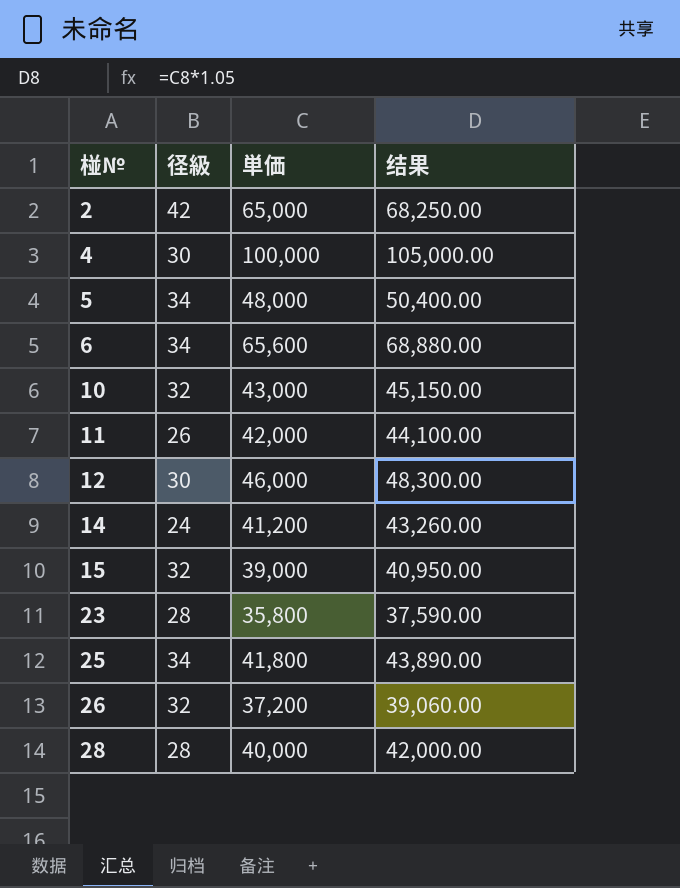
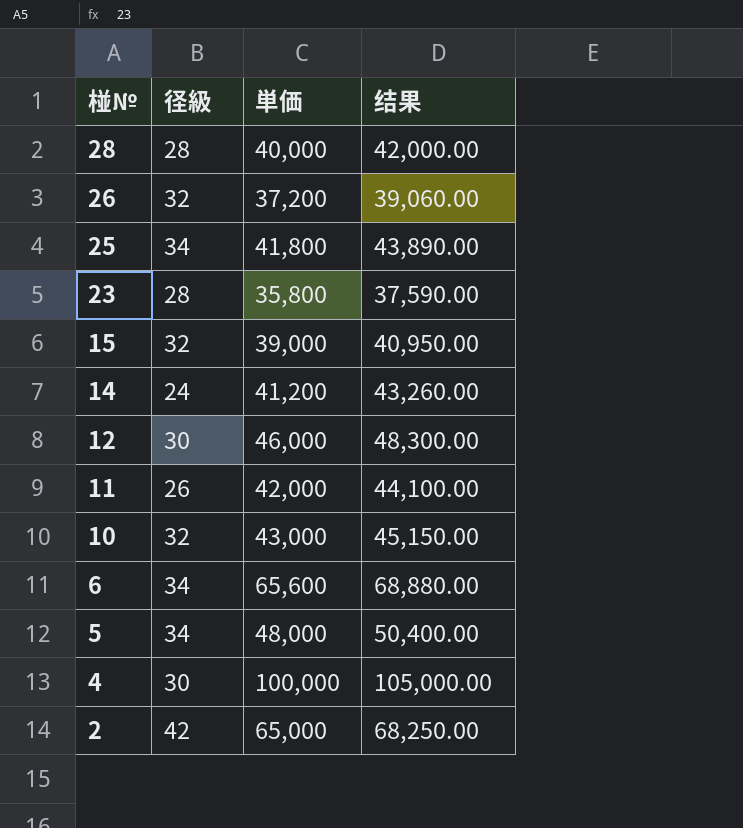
row order: 椪№ ascending -> 椪№ descending

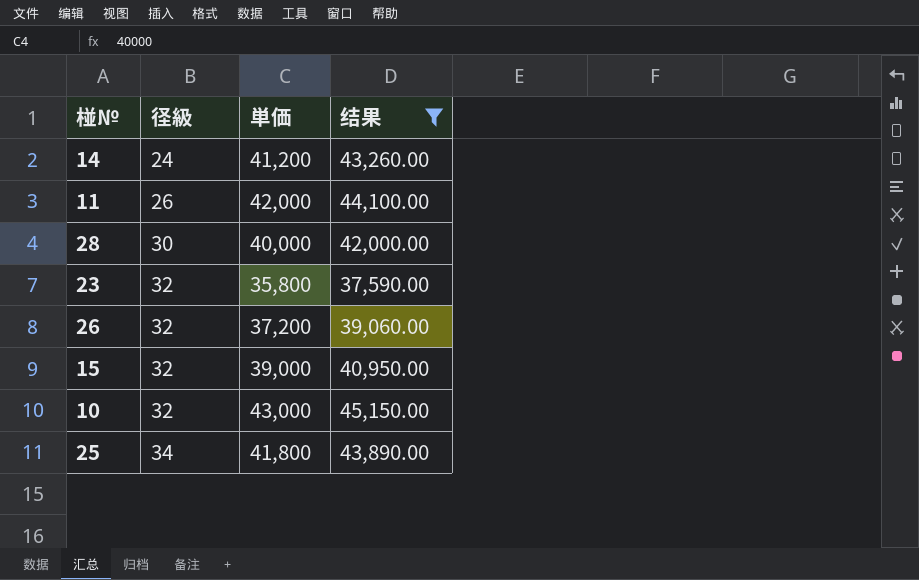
filter: none -> 结果 <= 45,150.00
row order: 椪№ descending -> 径級 ascending
28 | 径級: 28 -> 30
23 | 径級: 28 -> 32

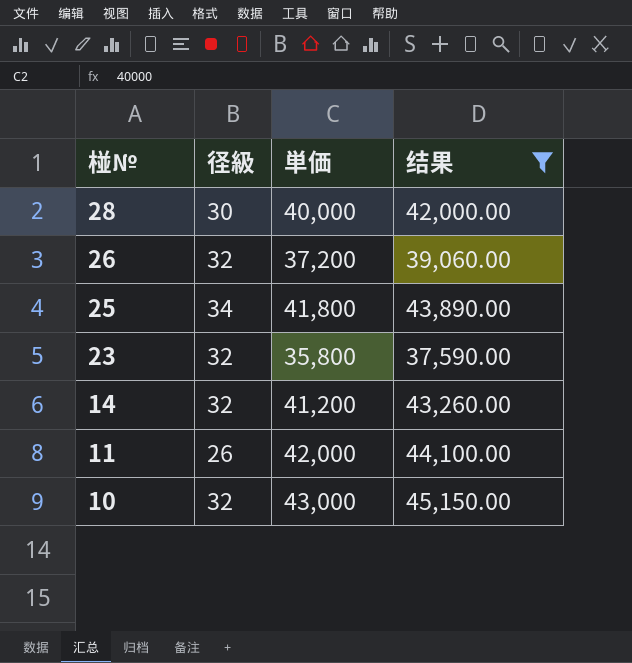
row order: 径級 ascending -> 椪№ descending
row 15: 32 | 39,000 | 40,950.00 -> none
14 | 径級: 24 -> 32

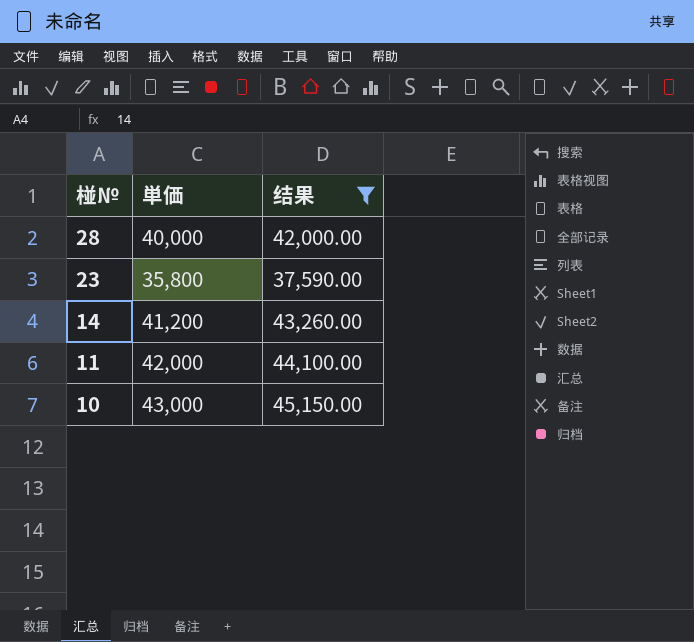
column 径級 | position: 2 -> none
row 26: 32 | 37,200 | 39,060.00 -> none
row 25: 34 | 41,800 | 43,890.00 -> none

